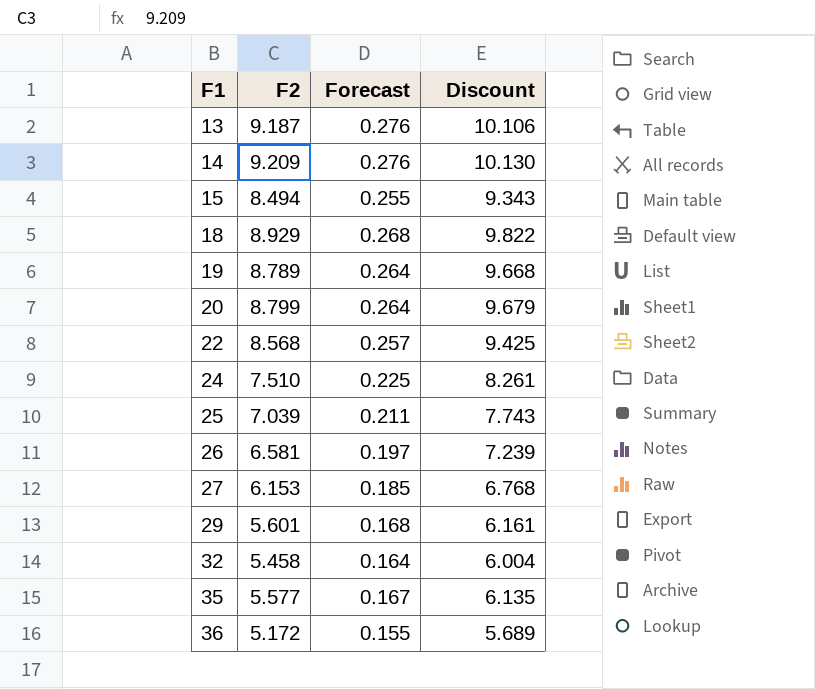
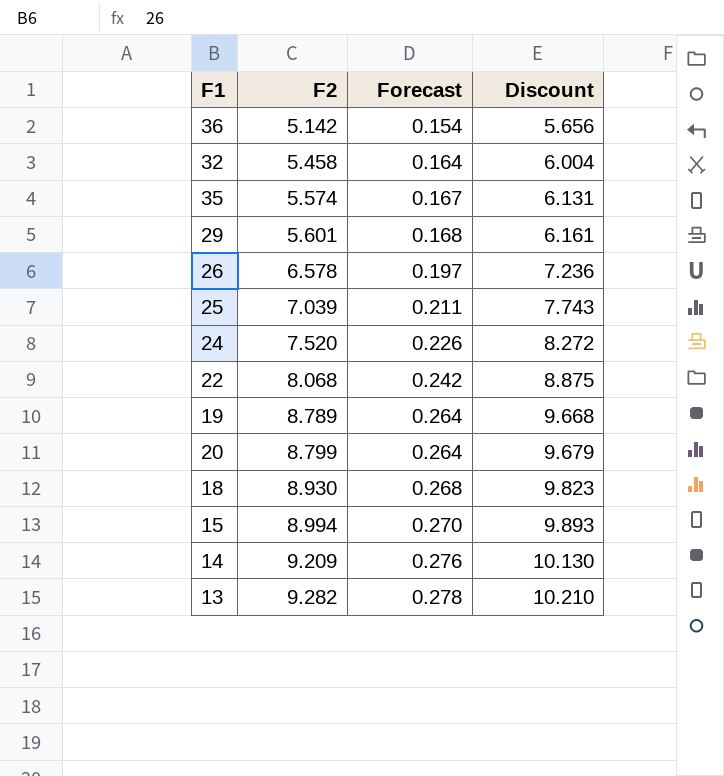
row order: F1 ascending -> F2 ascending
row 27: 6.153 | 0.185 | 6.768 -> none
36 | F2: 5.172 -> 5.142
36 | Forecast: 0.155 -> 0.154
36 | Discount: 5.689 -> 5.656
35 | F2: 5.577 -> 5.574
35 | Discount: 6.135 -> 6.131
26 | F2: 6.581 -> 6.578
26 | Discount: 7.239 -> 7.236
24 | F2: 7.510 -> 7.520
24 | Forecast: 0.225 -> 0.226
24 | Discount: 8.261 -> 8.272
22 | F2: 8.568 -> 8.068
22 | Forecast: 0.257 -> 0.242
22 | Discount: 9.425 -> 8.875
18 | F2: 8.929 -> 8.930
18 | Discount: 9.822 -> 9.823
15 | F2: 8.494 -> 8.994
15 | Forecast: 0.255 -> 0.270
15 | Discount: 9.343 -> 9.893
13 | F2: 9.187 -> 9.282
13 | Forecast: 0.276 -> 0.278
13 | Discount: 10.106 -> 10.210

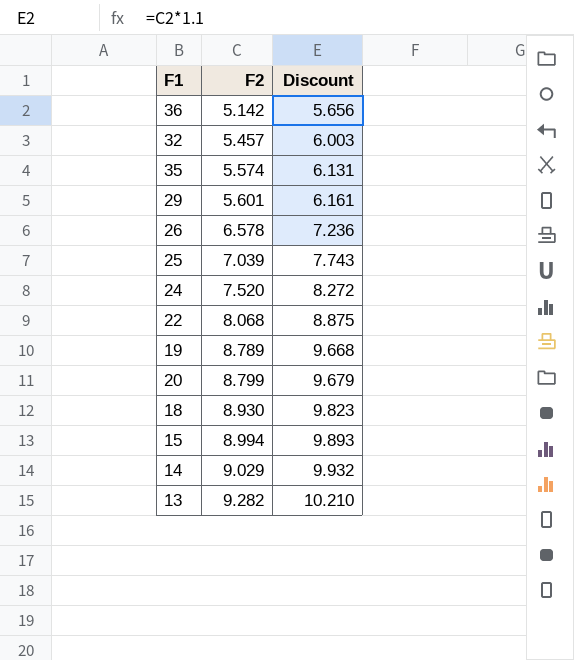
column Forecast | formula: [F2] * 0.03 -> none
32 | F2: 5.458 -> 5.457
32 | Discount: 6.004 -> 6.003
14 | F2: 9.209 -> 9.029
14 | Discount: 10.130 -> 9.932

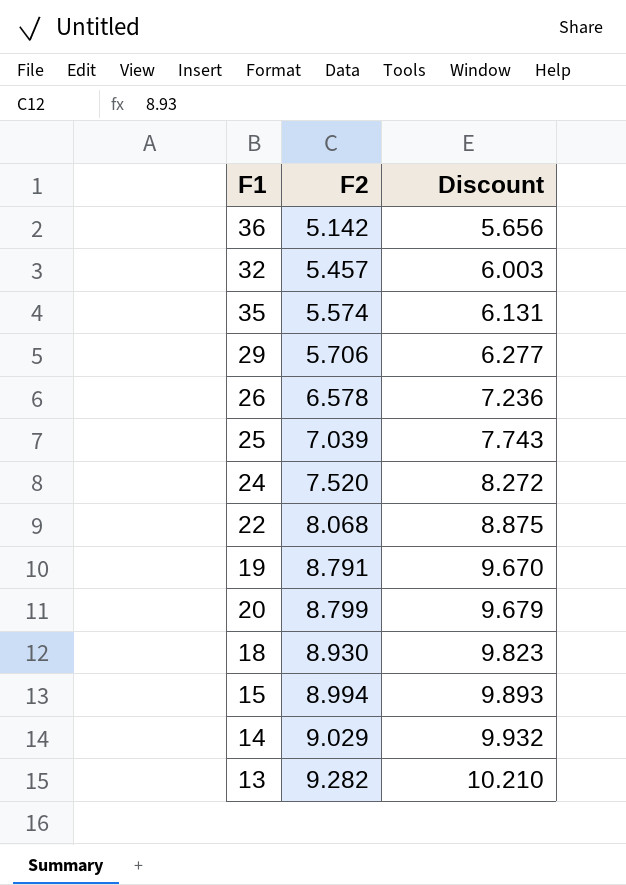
29 | F2: 5.601 -> 5.706
29 | Discount: 6.161 -> 6.277
19 | F2: 8.789 -> 8.791
19 | Discount: 9.668 -> 9.670

